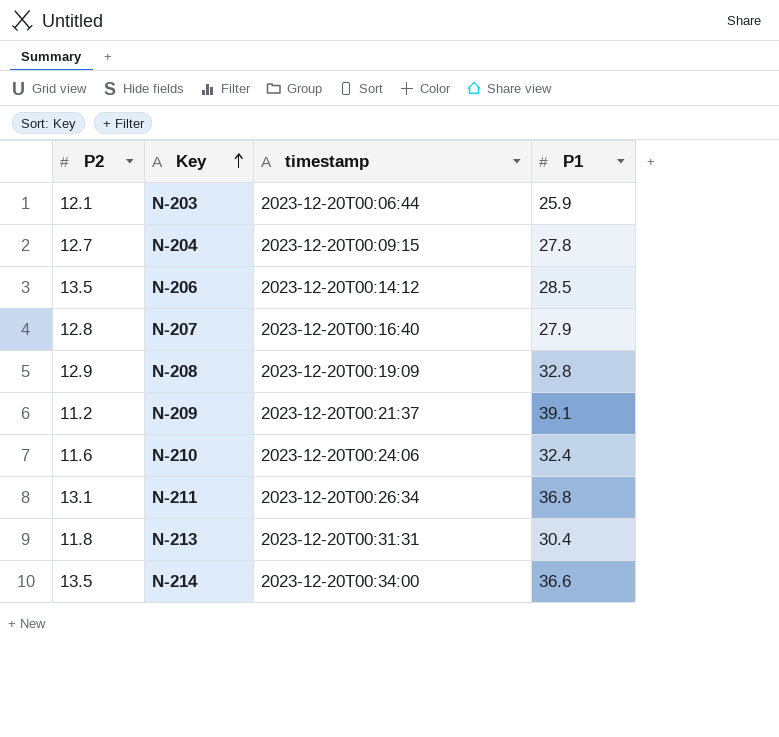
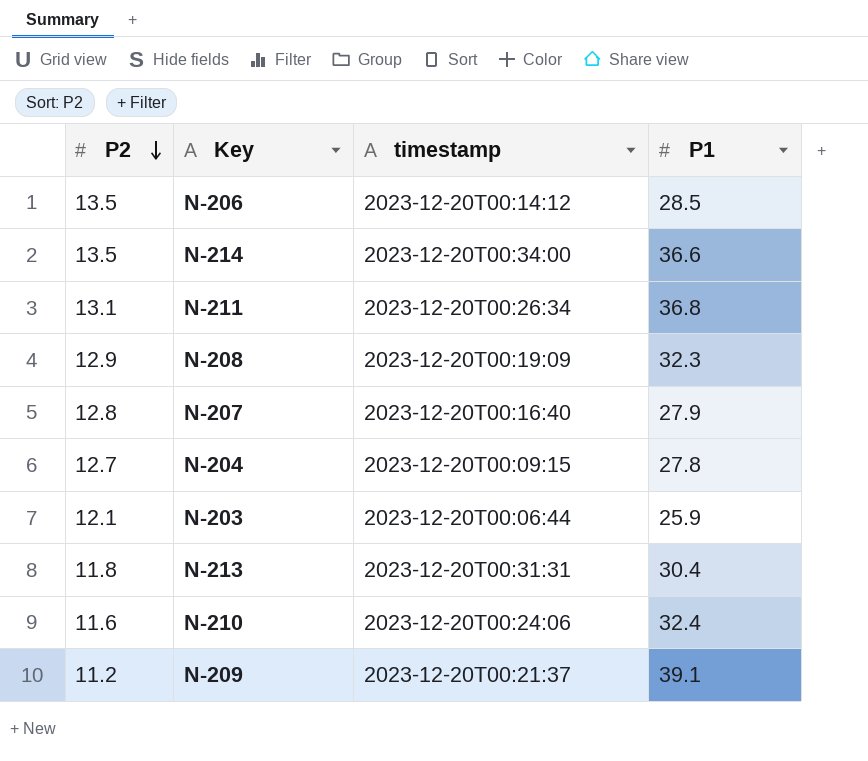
row order: Key ascending -> P2 descending
N-208 | P1: 32.8 -> 32.3

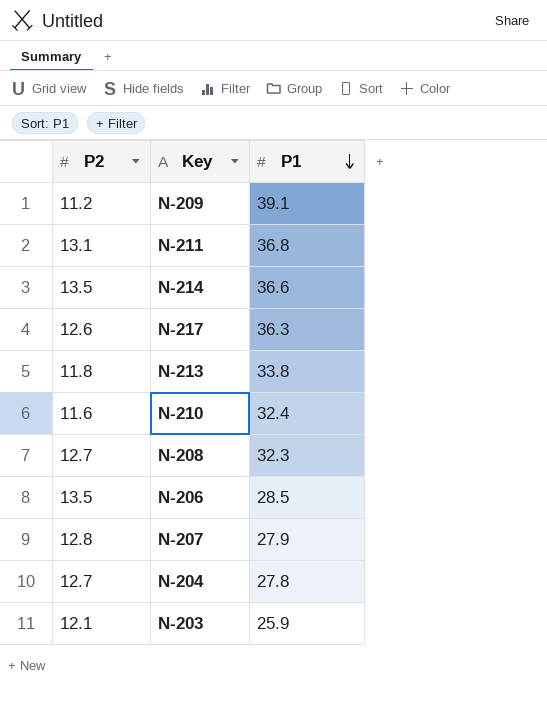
row order: P2 descending -> P1 descending
column timestamp | position: 3 -> none
row N-217: none -> 12.6 | 36.3
N-213 | P1: 30.4 -> 33.8
N-208 | P2: 12.9 -> 12.7

